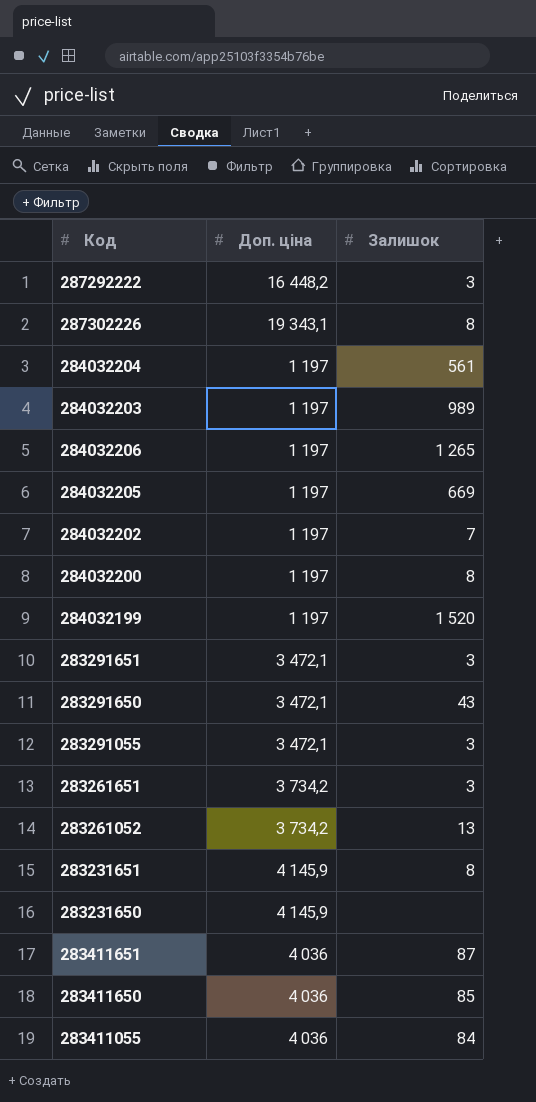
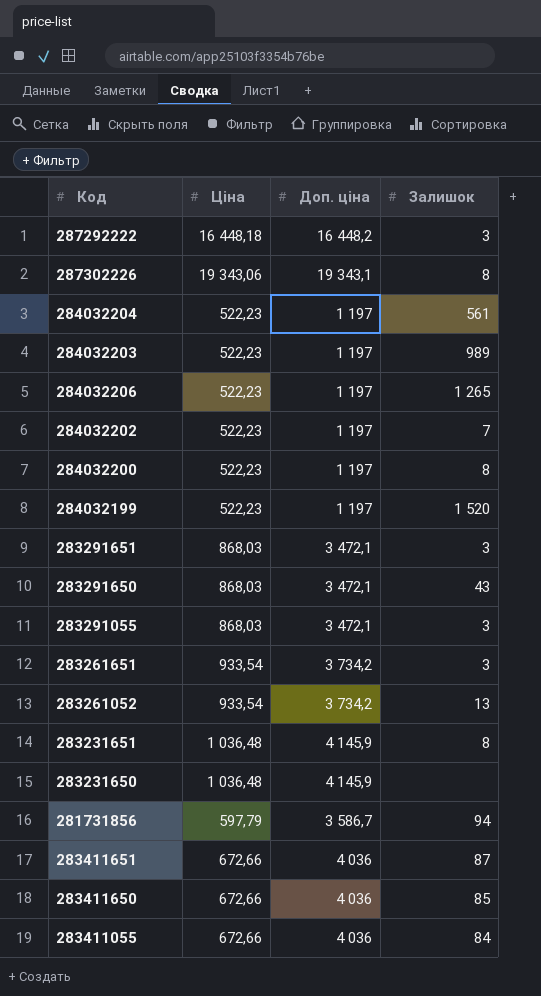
column Ціна | position: none -> 2
row 284032205: 1 197 | 669 -> none
row 281731856: none -> 597,79 | 3 586,7 | 94

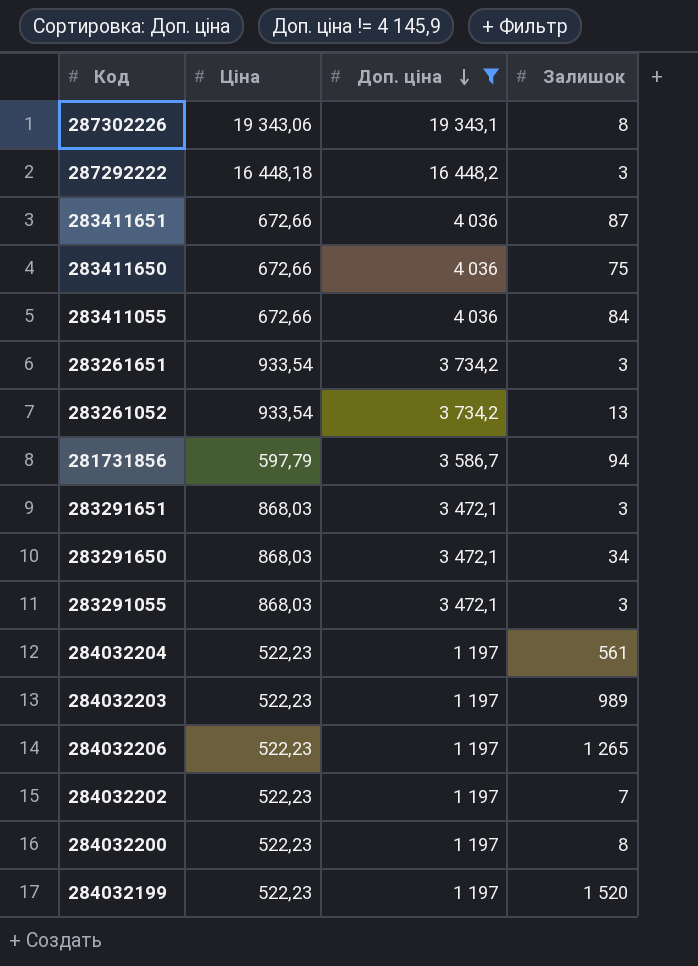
filter: none -> Доп. ціна != 4 145,9
row order: none -> Доп. ціна descending
283411650 | Залишок: 85 -> 75
283291650 | Залишок: 43 -> 34

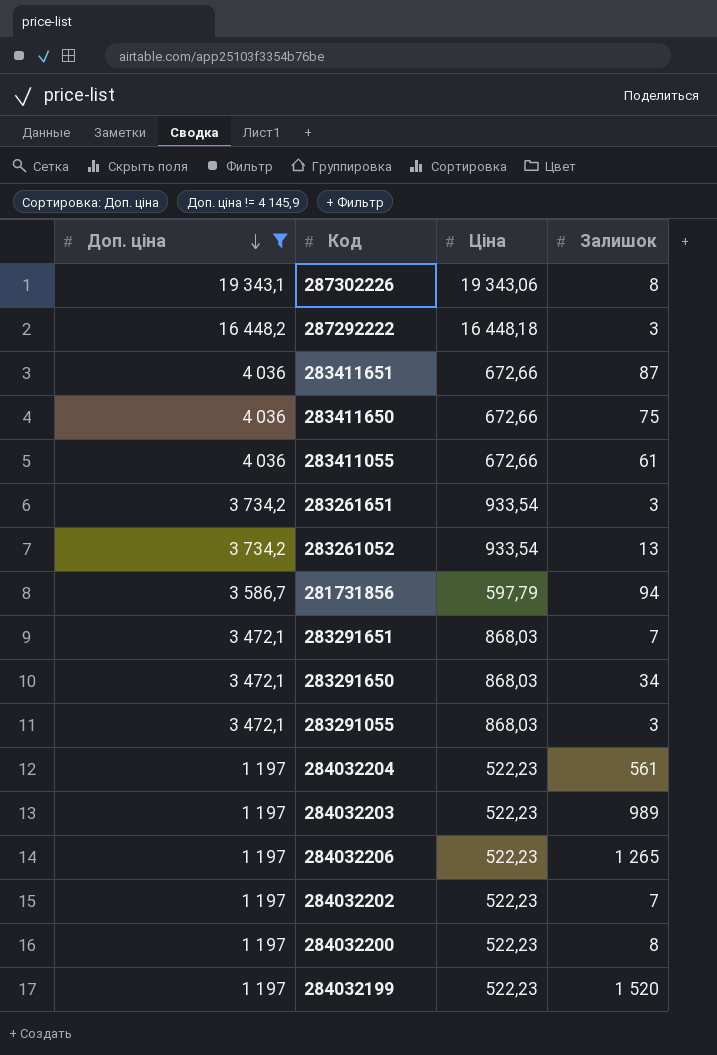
column Доп. ціна | position: 3 -> 1
283411055 | Залишок: 84 -> 61
283291651 | Залишок: 3 -> 7

